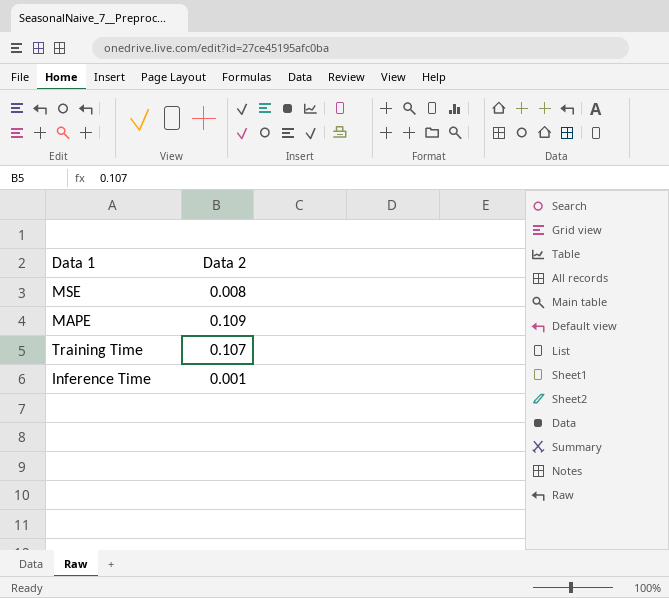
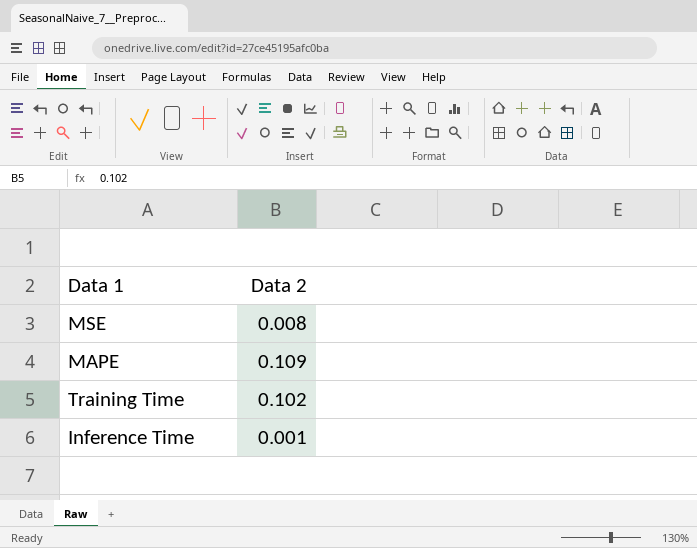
Training Time | Data 2: 0.107 -> 0.102

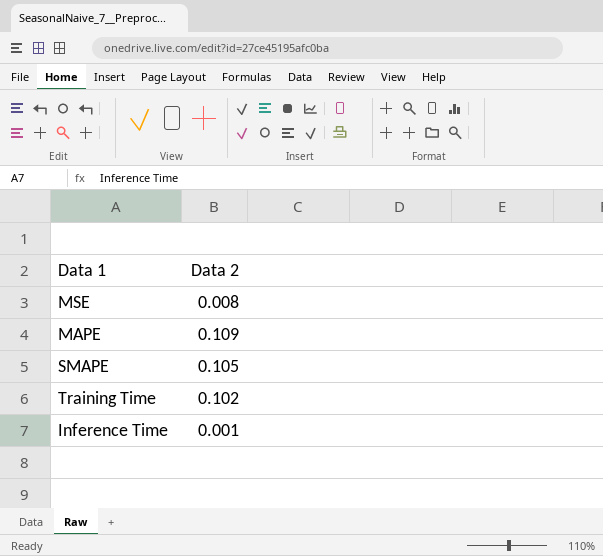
row SMAPE: none -> 0.105

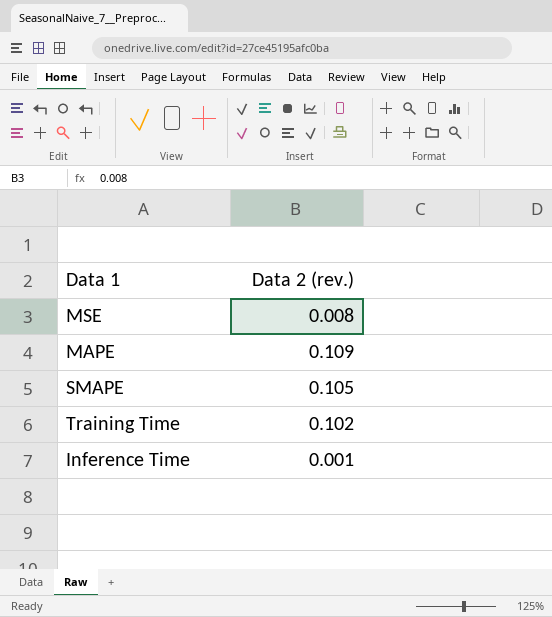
column name: Data 2 -> Data 2 (rev.)

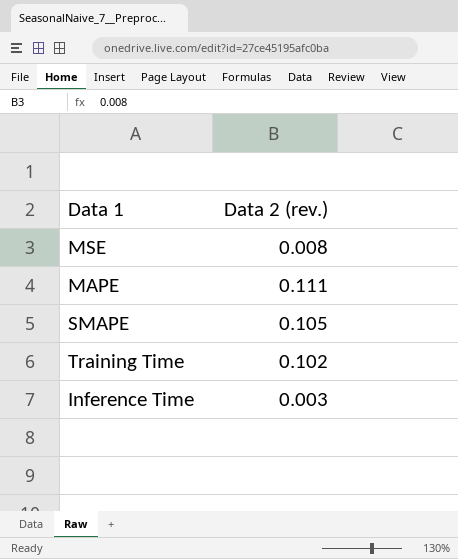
MAPE | Data 2 (rev.): 0.109 -> 0.111
Inference Time | Data 2 (rev.): 0.001 -> 0.003

